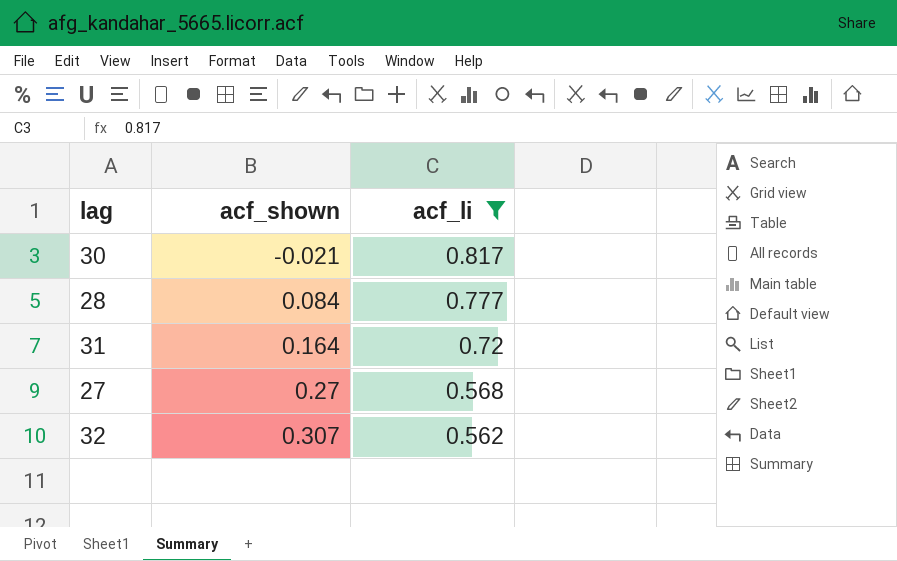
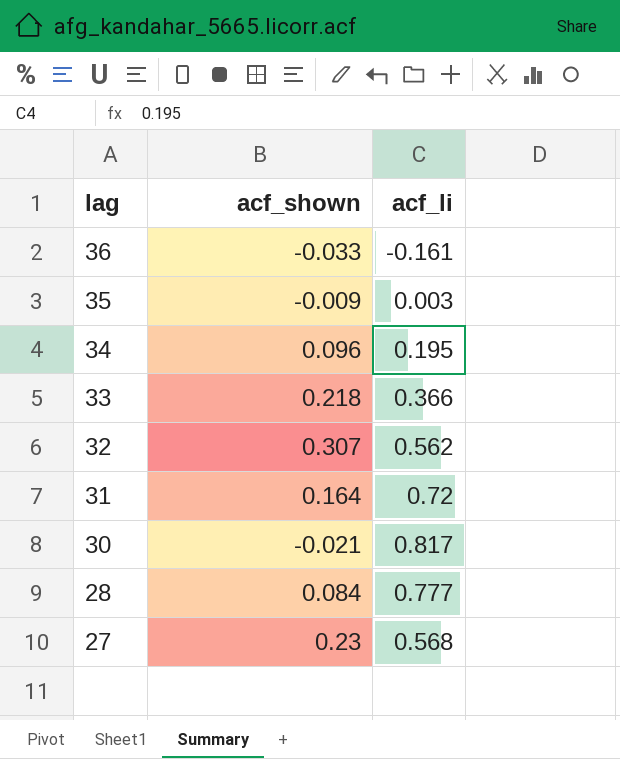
filter: acf_li >= 0.562 -> none
row order: acf_shown ascending -> lag descending
27 | acf_shown: 0.27 -> 0.23

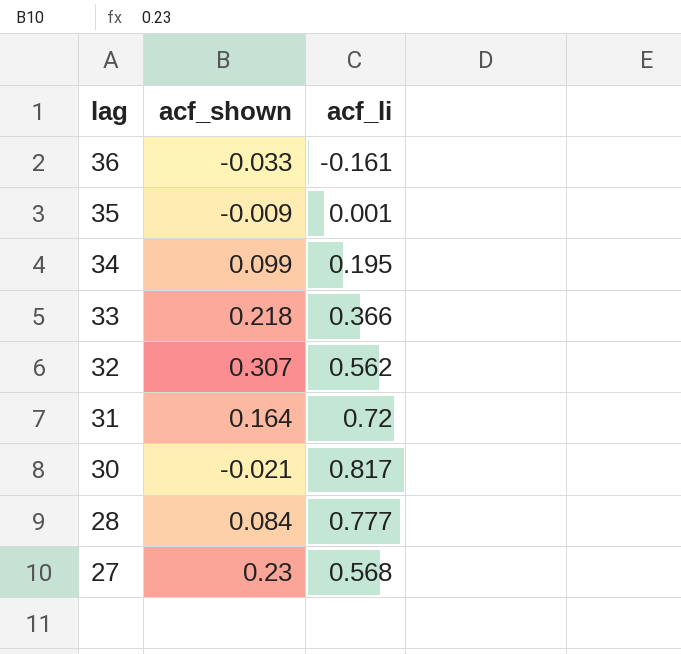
35 | acf_li: 0.003 -> 0.001
34 | acf_shown: 0.096 -> 0.099

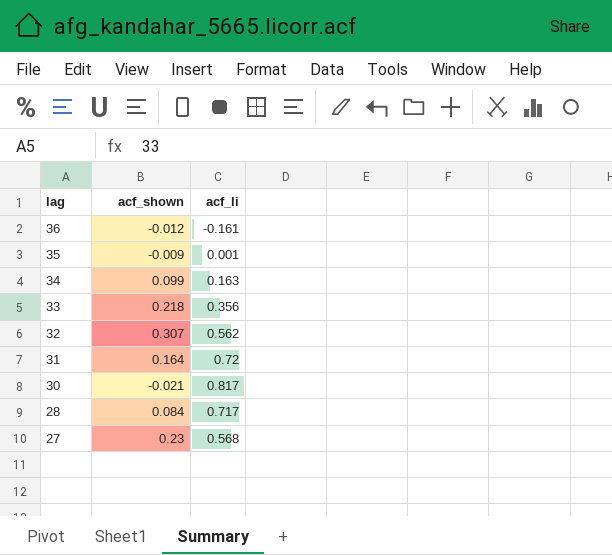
36 | acf_shown: -0.033 -> -0.012
34 | acf_li: 0.195 -> 0.163
33 | acf_li: 0.366 -> 0.356
28 | acf_li: 0.777 -> 0.717

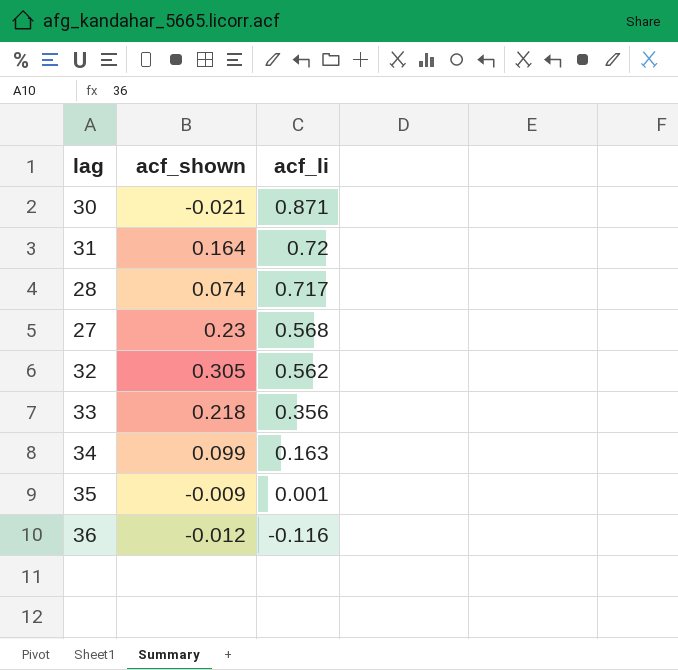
row order: lag descending -> acf_li descending
30 | acf_li: 0.817 -> 0.871
28 | acf_shown: 0.084 -> 0.074
32 | acf_shown: 0.307 -> 0.305
36 | acf_li: -0.161 -> -0.116

